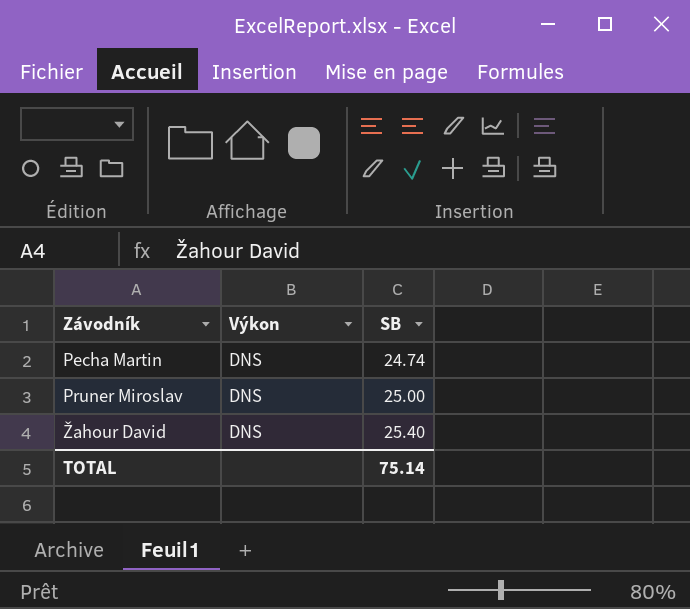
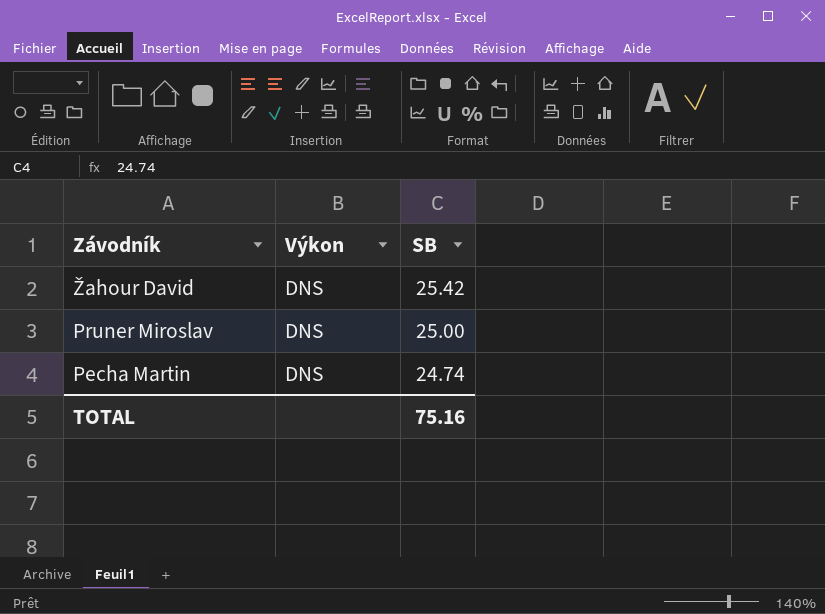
row order: Závodník ascending -> Závodník descending
Žahour David | SB: 25.40 -> 25.42
TOTAL | SB: 75.14 -> 75.16

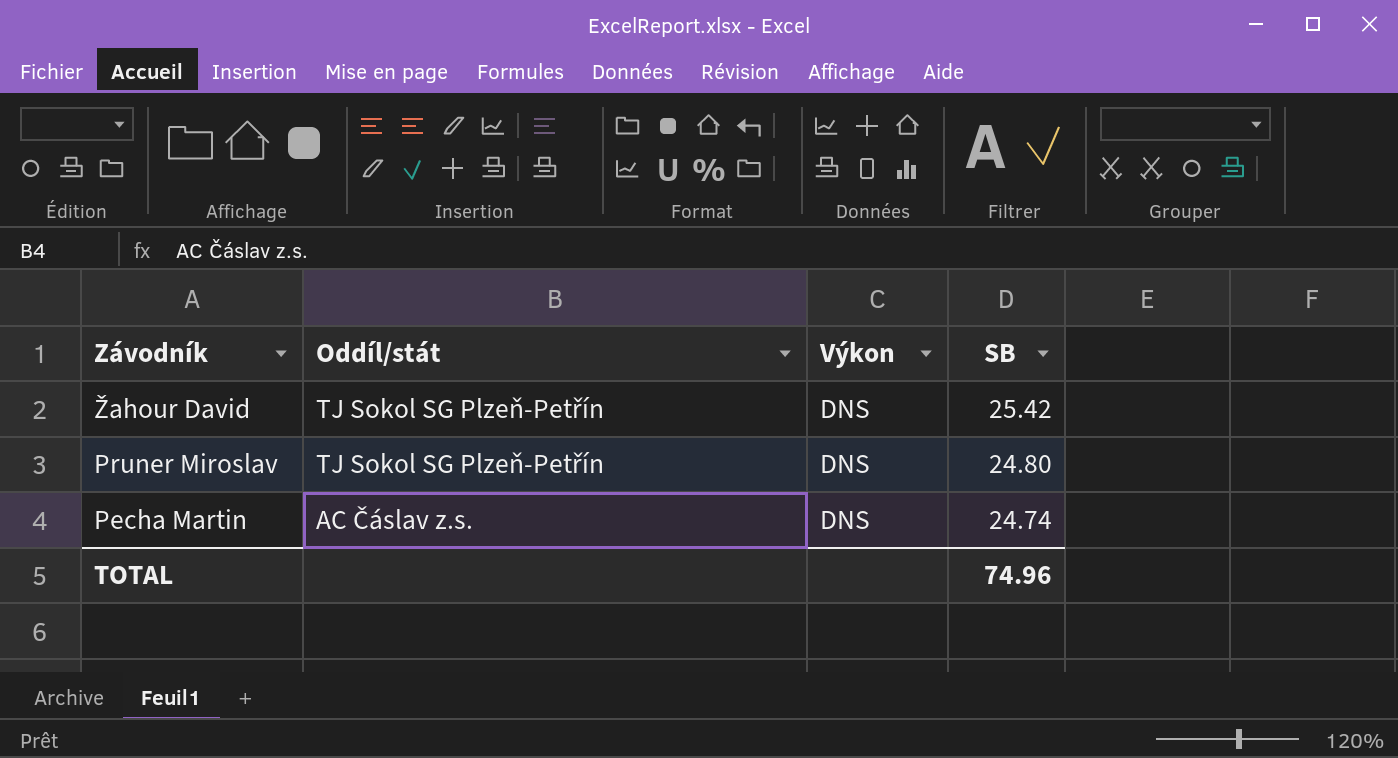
column Oddíl/stát | position: none -> 2
Pruner Miroslav | SB: 25.00 -> 24.80
TOTAL | SB: 75.16 -> 74.96

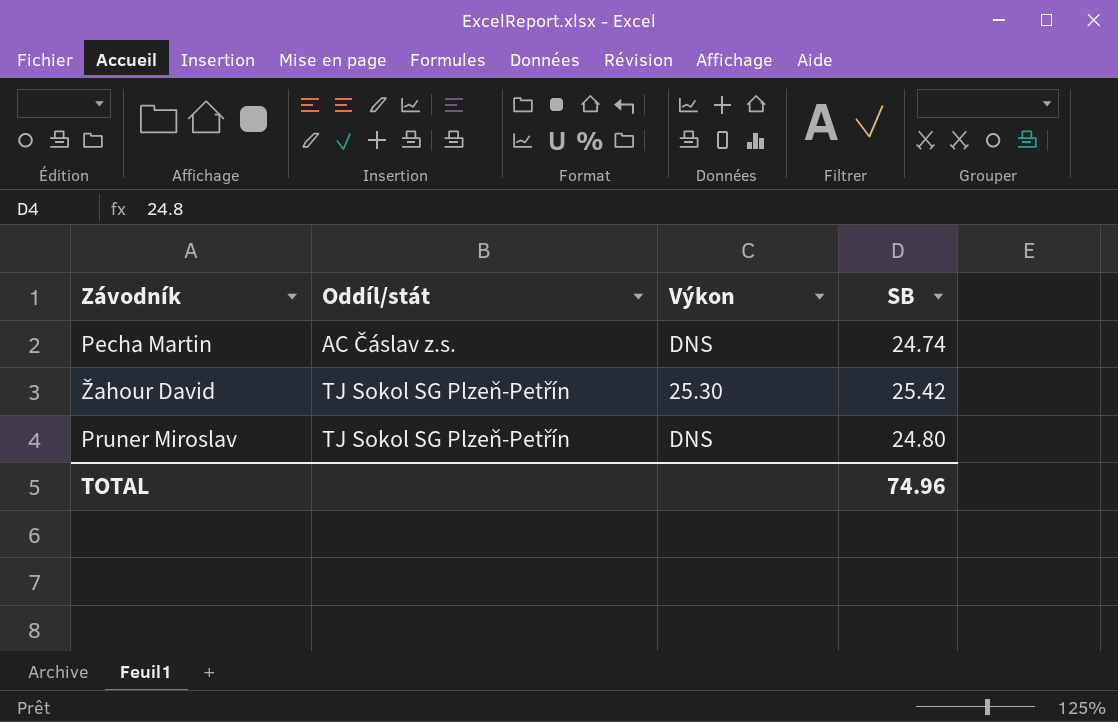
row order: Závodník descending -> Oddíl/stát ascending
Žahour David | Výkon: DNS -> 25.30

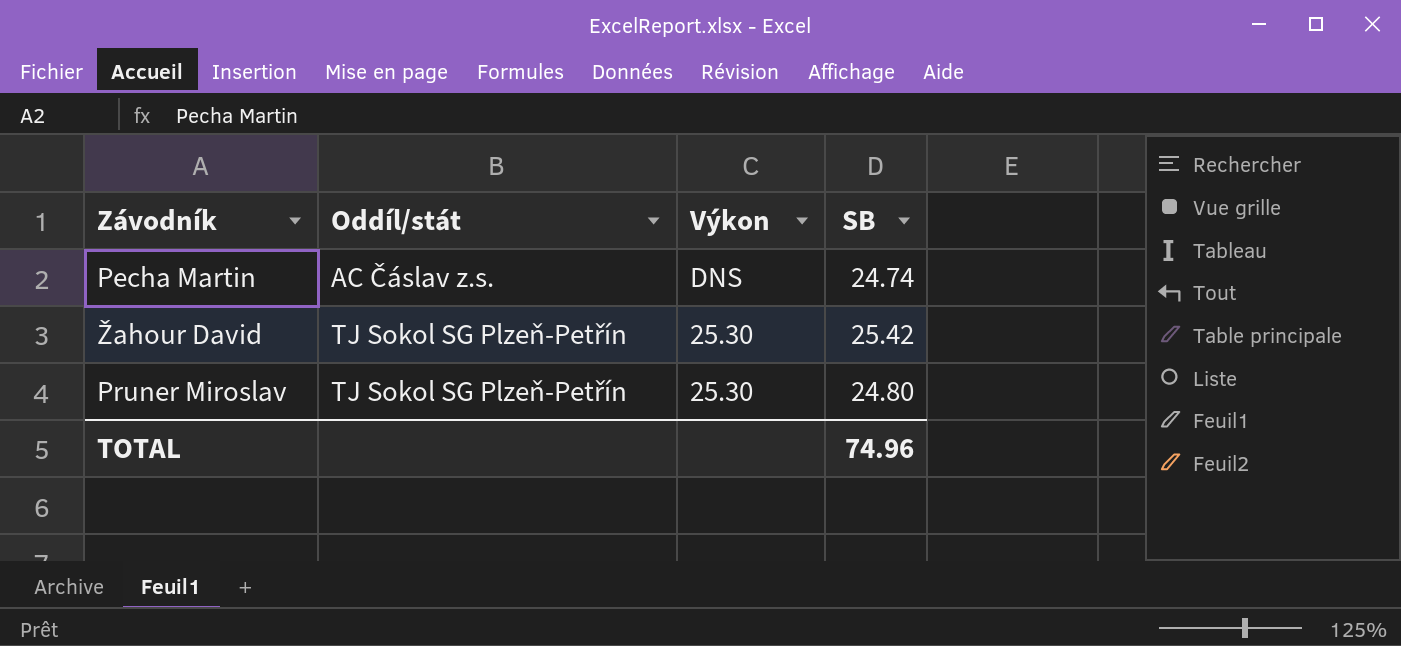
Pruner Miroslav | Výkon: DNS -> 25.30

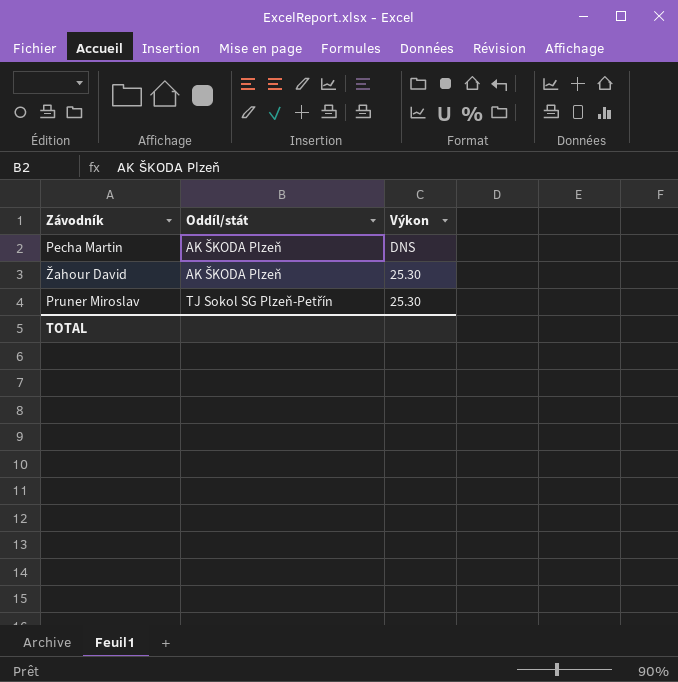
column SB | position: 4 -> none
Pecha Martin | Oddíl/stát: AC Čáslav z.s. -> AK ŠKODA Plzeň
Žahour David | Oddíl/stát: TJ Sokol SG Plzeň-Petřín -> AK ŠKODA Plzeň

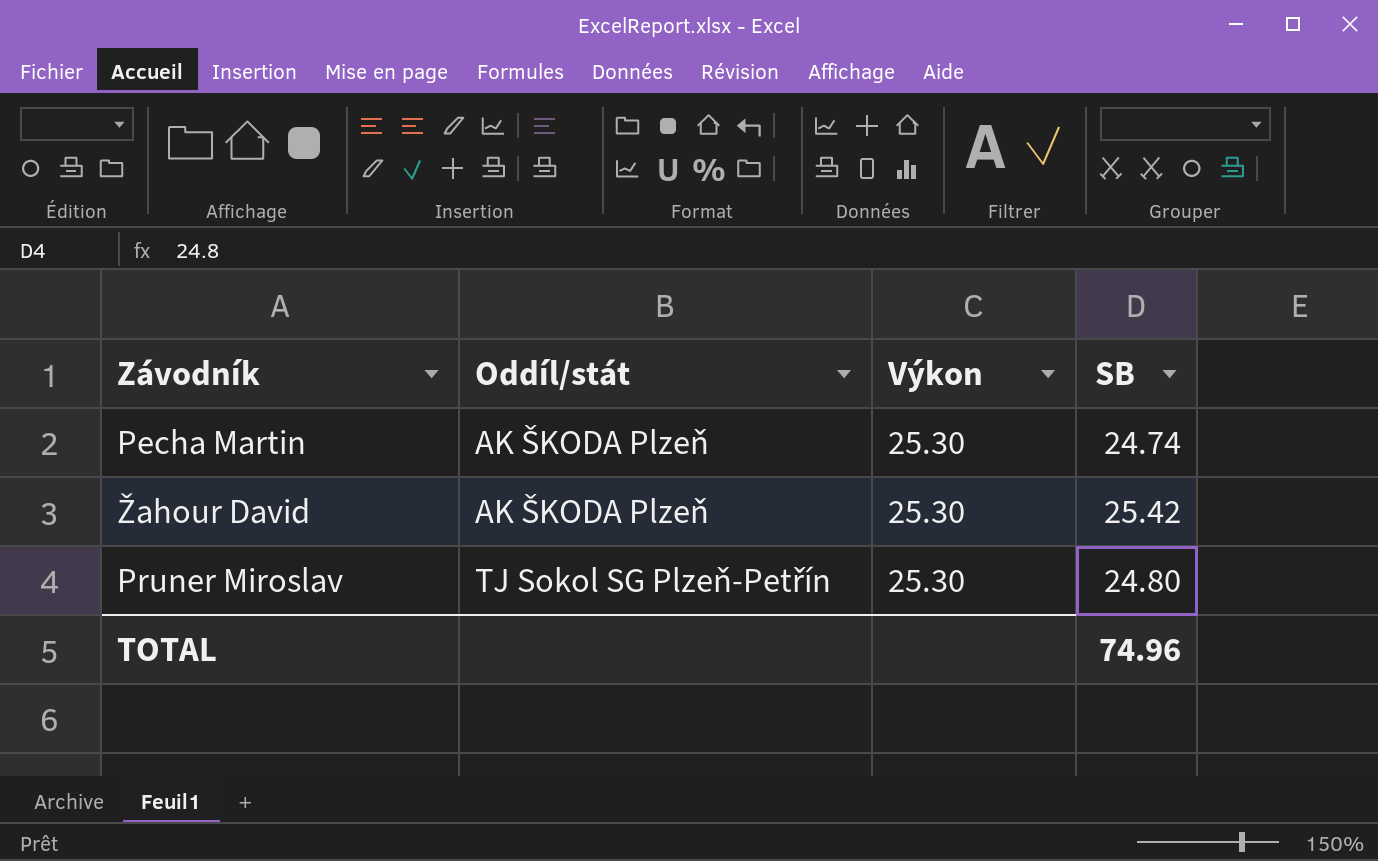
column SB | position: none -> 4
Pecha Martin | Výkon: DNS -> 25.30

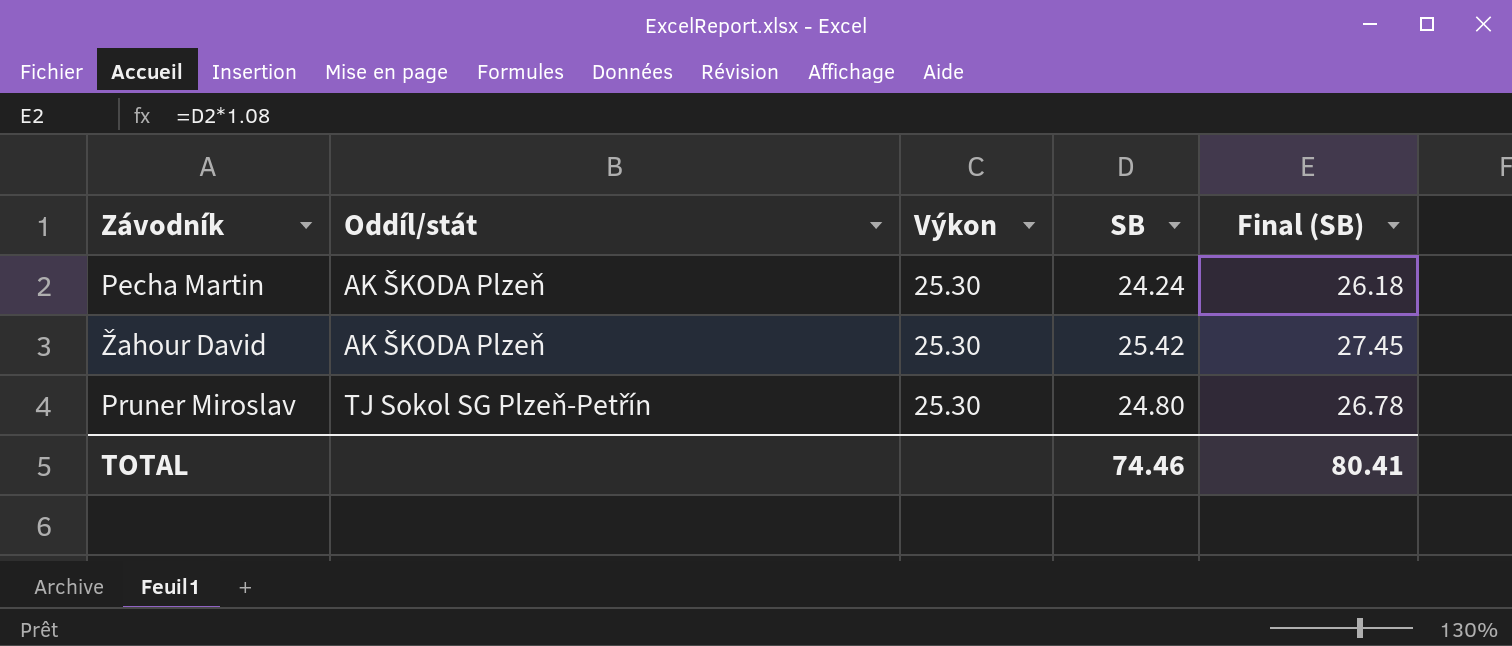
column Final (SB) | formula: none -> [SB] * 1.08
Pecha Martin | SB: 24.74 -> 24.24
TOTAL | SB: 74.96 -> 74.46

